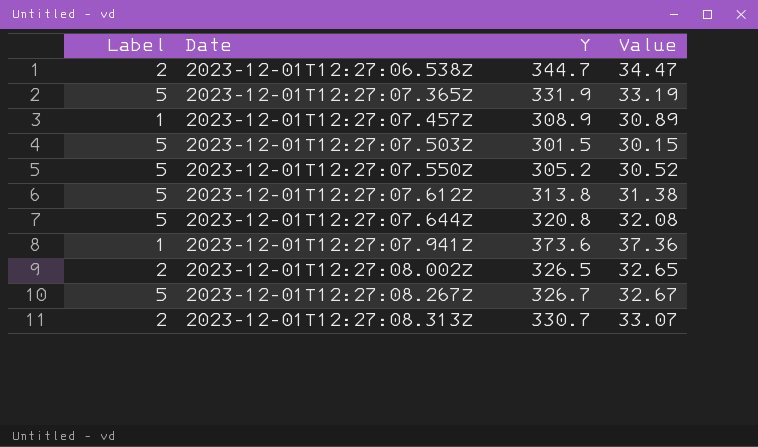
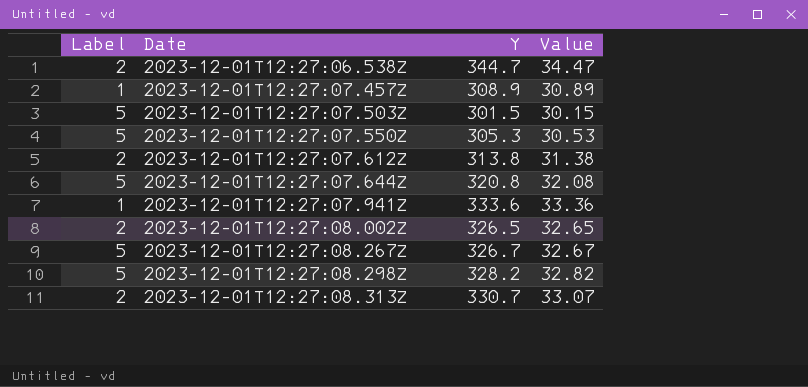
row 2023-12-01T12:27:07.365Z: 5 | 331.9 | 33.19 -> none
2023-12-01T12:27:07.550Z | Y: 305.2 -> 305.3
2023-12-01T12:27:07.550Z | Value: 30.52 -> 30.53
2023-12-01T12:27:07.612Z | Label: 5 -> 2
2023-12-01T12:27:07.941Z | Y: 373.6 -> 333.6
2023-12-01T12:27:07.941Z | Value: 37.36 -> 33.36
row 2023-12-01T12:27:08.298Z: none -> 5 | 328.2 | 32.82

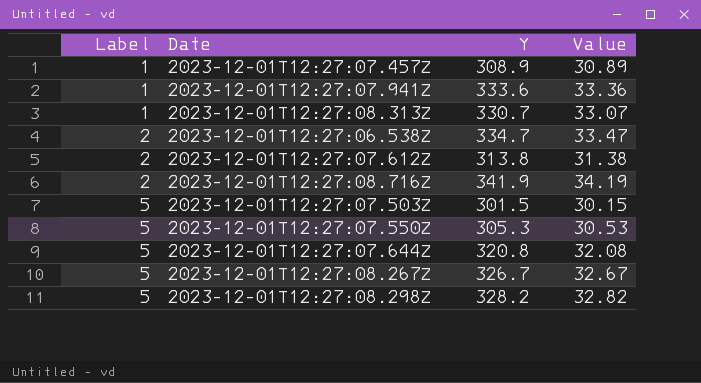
row order: Date ascending -> Label ascending
row 2023-12-01T12:27:08.002Z: 2 | 326.5 | 32.65 -> none
2023-12-01T12:27:08.313Z | Label: 2 -> 1
2023-12-01T12:27:06.538Z | Y: 344.7 -> 334.7
2023-12-01T12:27:06.538Z | Value: 34.47 -> 33.47
row 2023-12-01T12:27:08.716Z: none -> 2 | 341.9 | 34.19

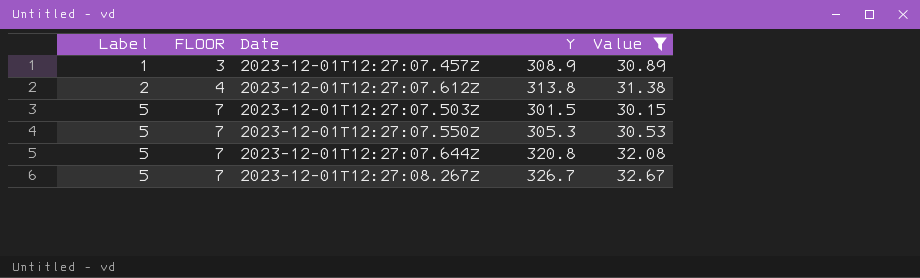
filter: none -> Value <= 32.67
column FLOOR | formula: none -> [Label] + 2

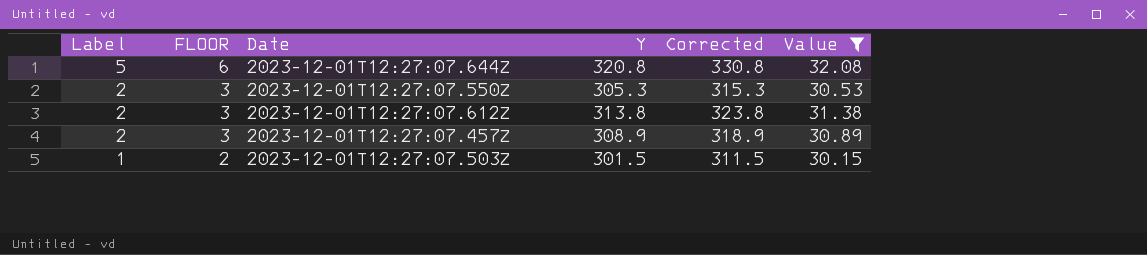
row order: Label ascending -> Label descending
column FLOOR | formula: [Label] + 2 -> [Label] + 1
column Corrected | formula: none -> [Y] + 10
row 2023-12-01T12:27:08.267Z: 5 | 7 | 326.7 | 32.67 -> none
2023-12-01T12:27:07.550Z | Label: 5 -> 2
2023-12-01T12:27:07.457Z | Label: 1 -> 2
2023-12-01T12:27:07.503Z | Label: 5 -> 1

